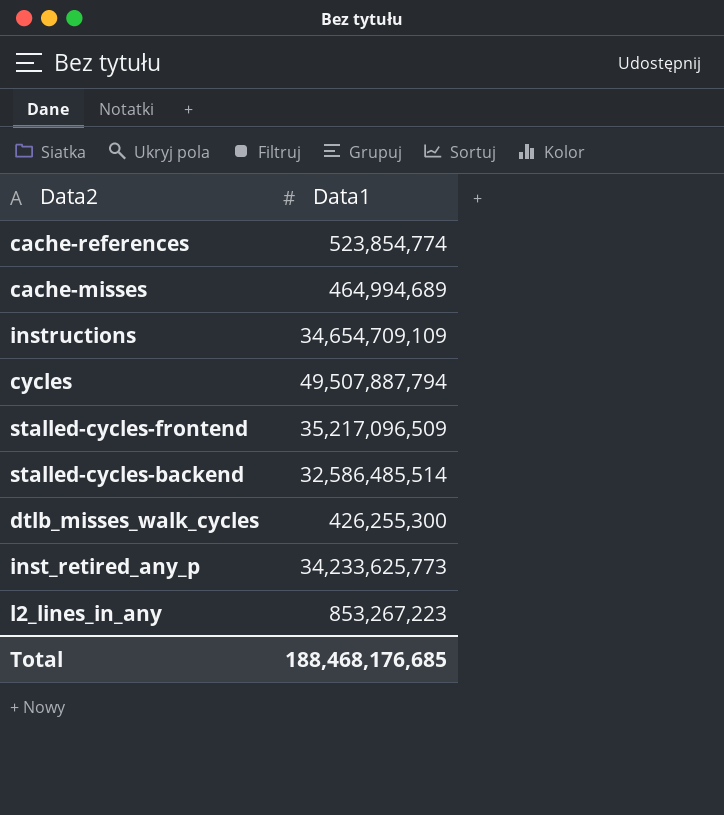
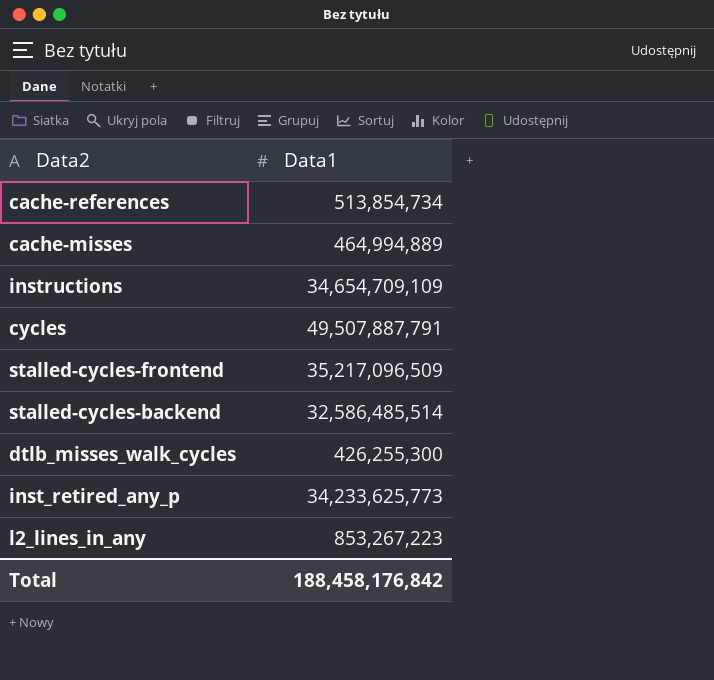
cache-references | Data1: 523,854,774 -> 513,854,734
cache-misses | Data1: 464,994,689 -> 464,994,889
cycles | Data1: 49,507,887,794 -> 49,507,887,791
Total | Data1: 188,468,176,685 -> 188,458,176,842

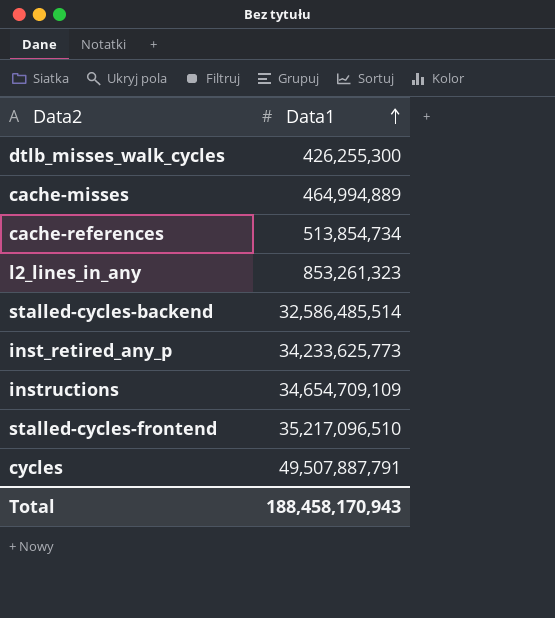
row order: none -> Data1 ascending
l2_lines_in_any | Data1: 853,267,223 -> 853,261,323
stalled-cycles-frontend | Data1: 35,217,096,509 -> 35,217,096,510
Total | Data1: 188,458,176,842 -> 188,458,170,943

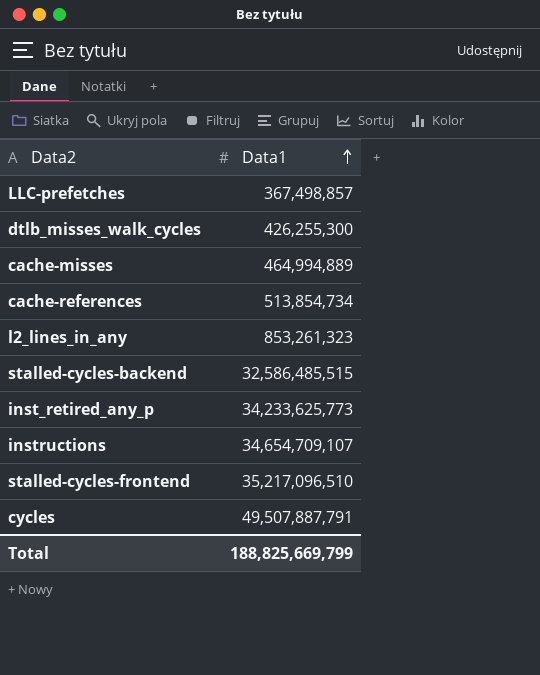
row LLC-prefetches: none -> 367,498,857
stalled-cycles-backend | Data1: 32,586,485,514 -> 32,586,485,515
instructions | Data1: 34,654,709,109 -> 34,654,709,107
Total | Data1: 188,458,170,943 -> 188,825,669,799

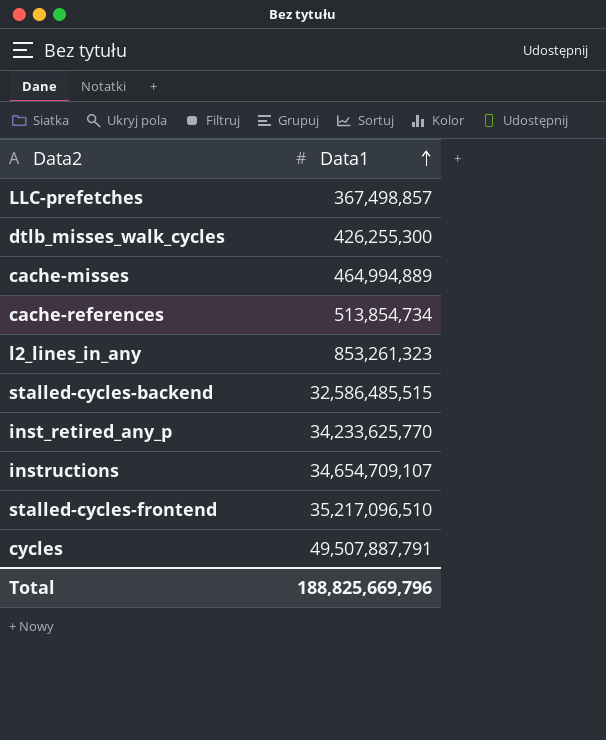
inst_retired_any_p | Data1: 34,233,625,773 -> 34,233,625,770
Total | Data1: 188,825,669,799 -> 188,825,669,796

